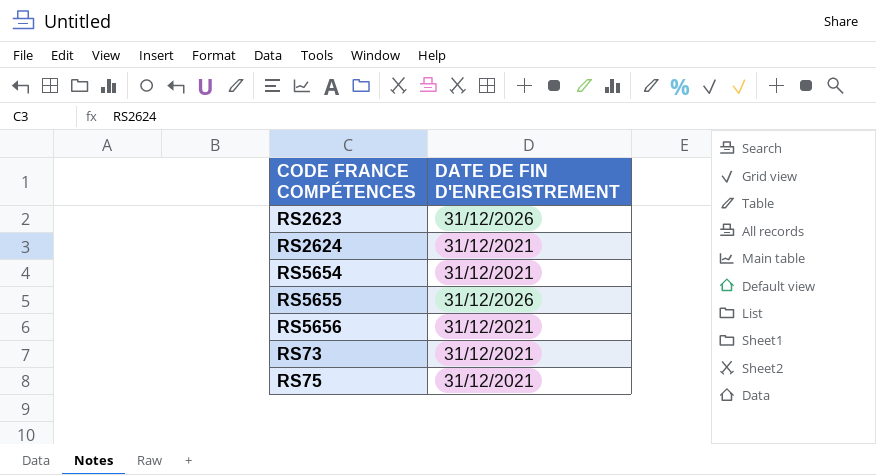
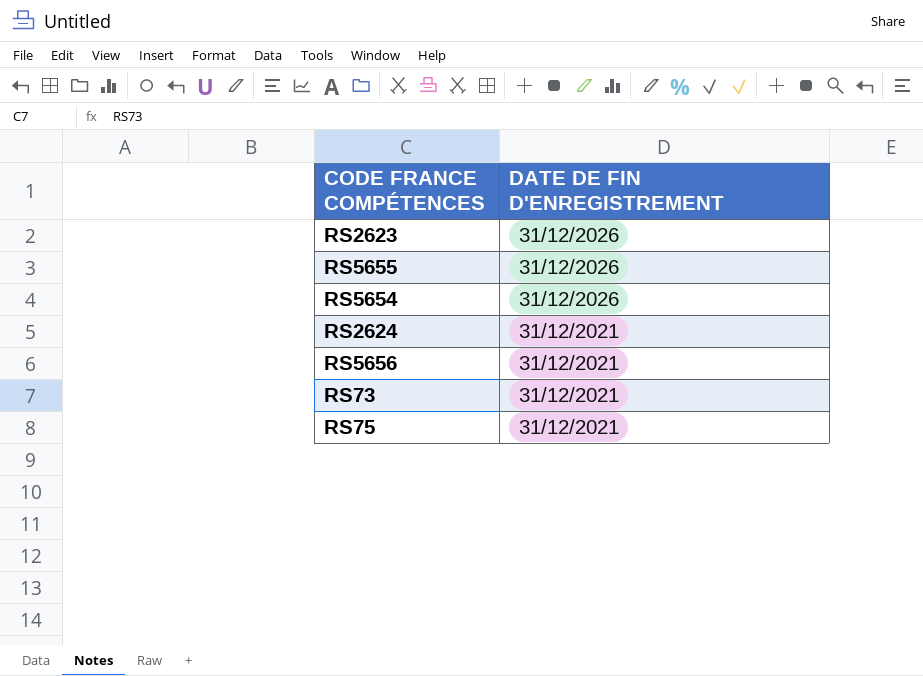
row order: none -> DATE DE FIN D'ENREGISTREMENT descending
RS5654 | DATE DE FIN D'ENREGISTREMENT: 31/12/2021 -> 31/12/2026

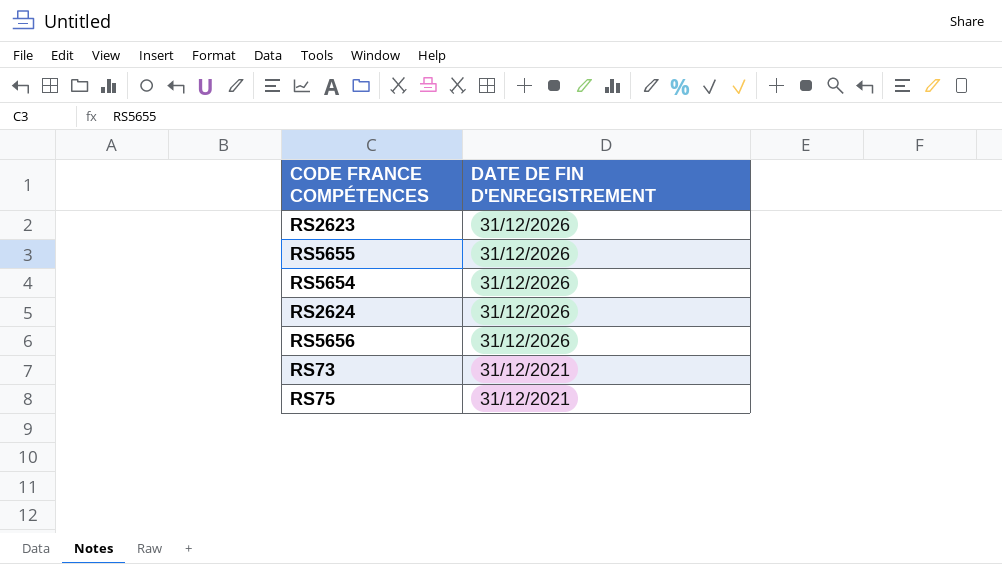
RS2624 | DATE DE FIN D'ENREGISTREMENT: 31/12/2021 -> 31/12/2026
RS5656 | DATE DE FIN D'ENREGISTREMENT: 31/12/2021 -> 31/12/2026

